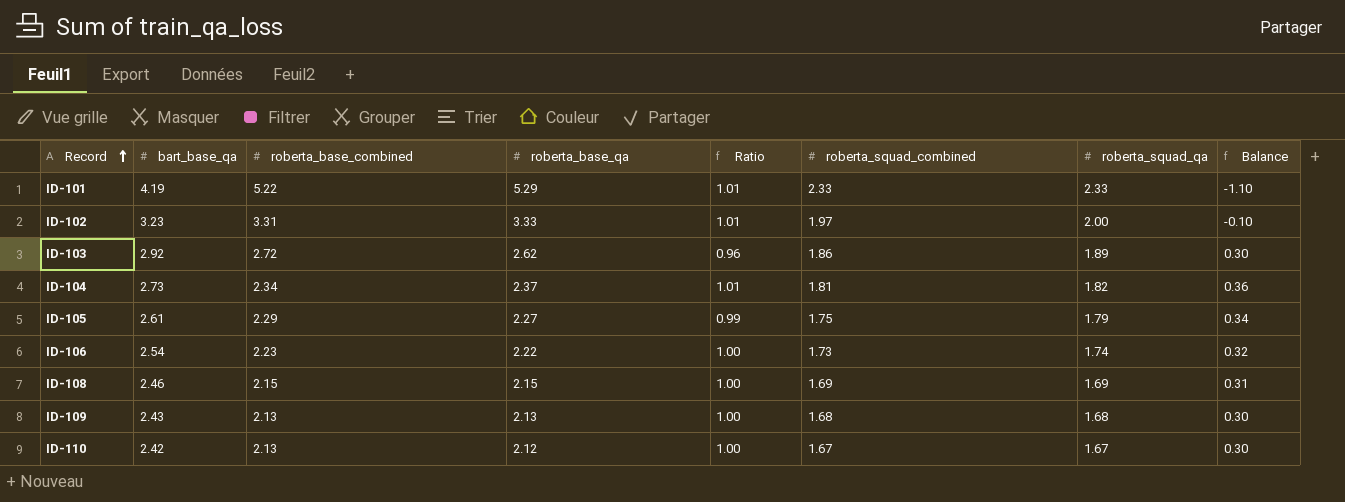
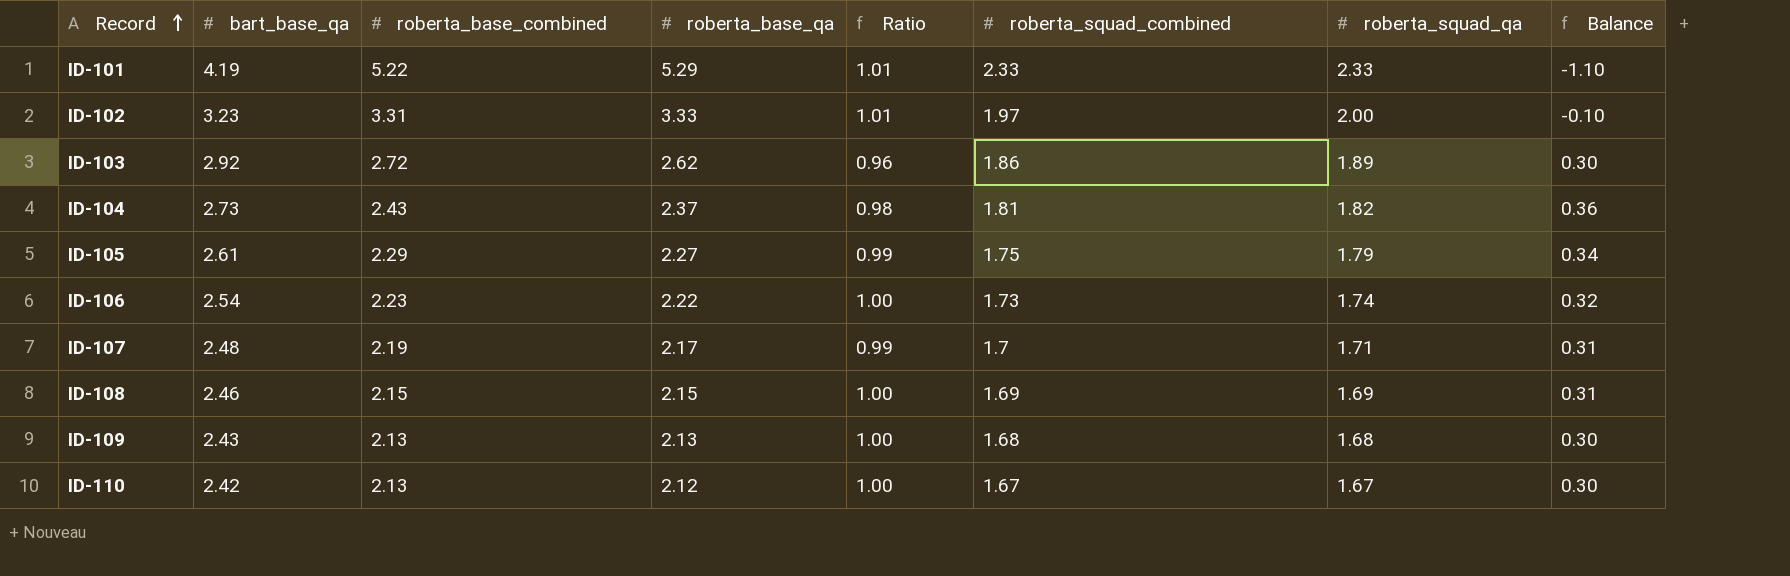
ID-104 | roberta_base_combined: 2.34 -> 2.43
ID-104 | Ratio: 1.01 -> 0.98
row ID-107: none -> 2.48 | 2.19 | 2.17 | 0.99 | 1.7 | 1.71 | 0.31

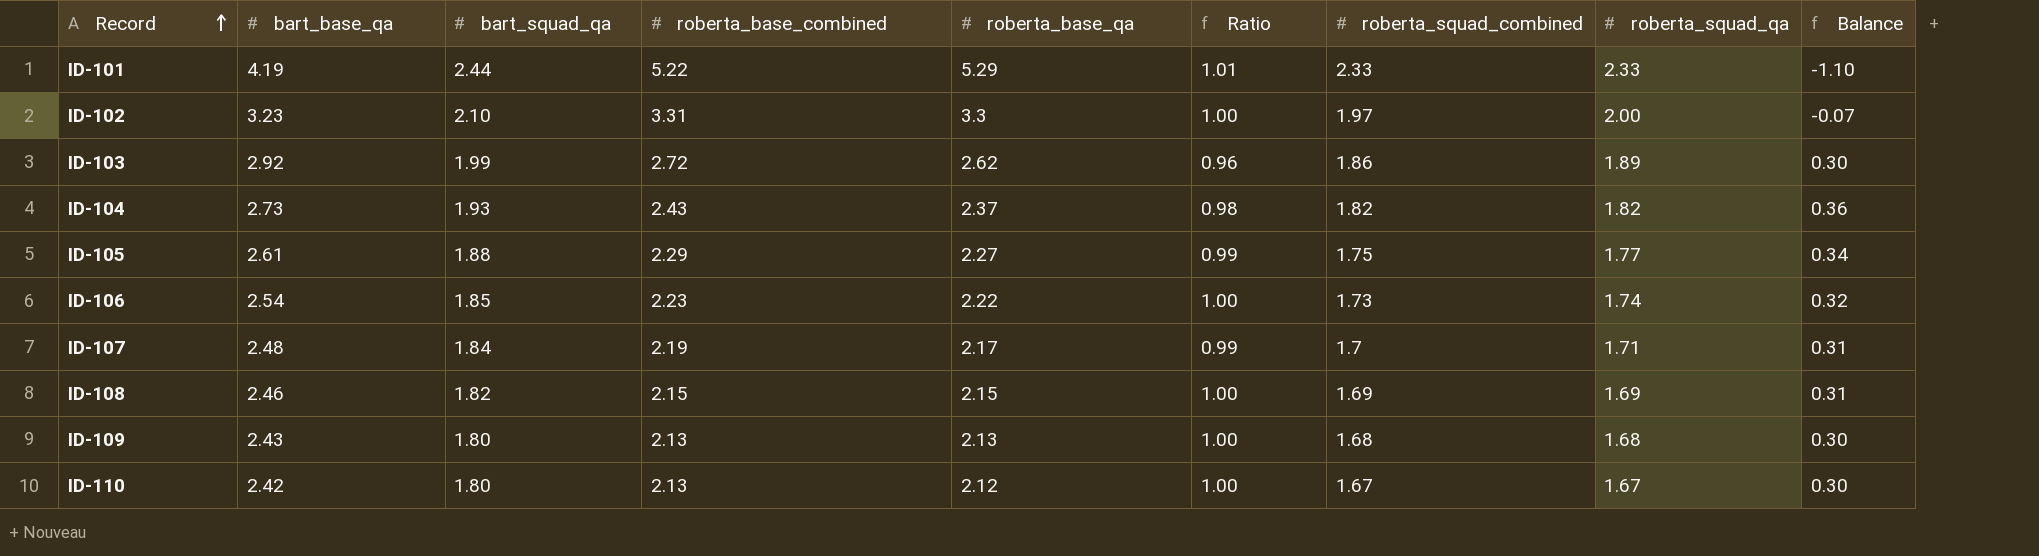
column bart_squad_qa | position: none -> 3
ID-102 | roberta_base_qa: 3.33 -> 3.3
ID-102 | Ratio: 1.01 -> 1.00
ID-102 | Balance: -0.10 -> -0.07
ID-104 | roberta_squad_combined: 1.81 -> 1.82
ID-105 | roberta_squad_qa: 1.79 -> 1.77

